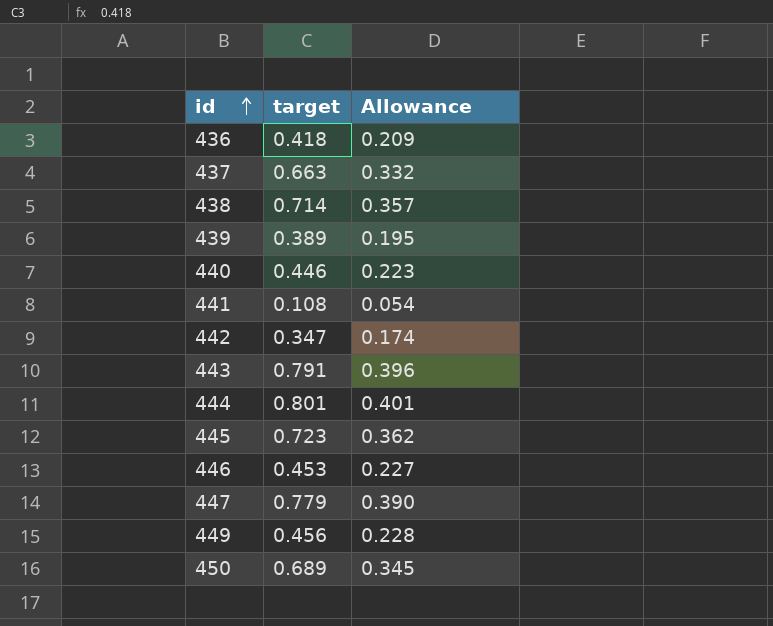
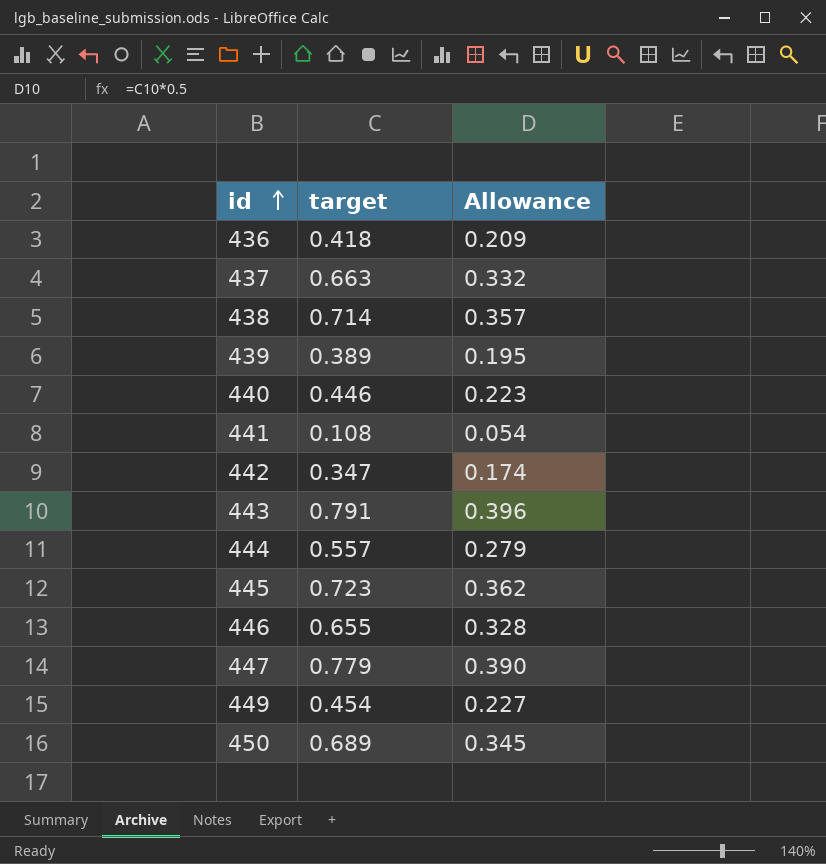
444 | target: 0.801 -> 0.557
444 | Allowance: 0.401 -> 0.279
446 | target: 0.453 -> 0.655
446 | Allowance: 0.227 -> 0.328
449 | target: 0.456 -> 0.454
449 | Allowance: 0.228 -> 0.227

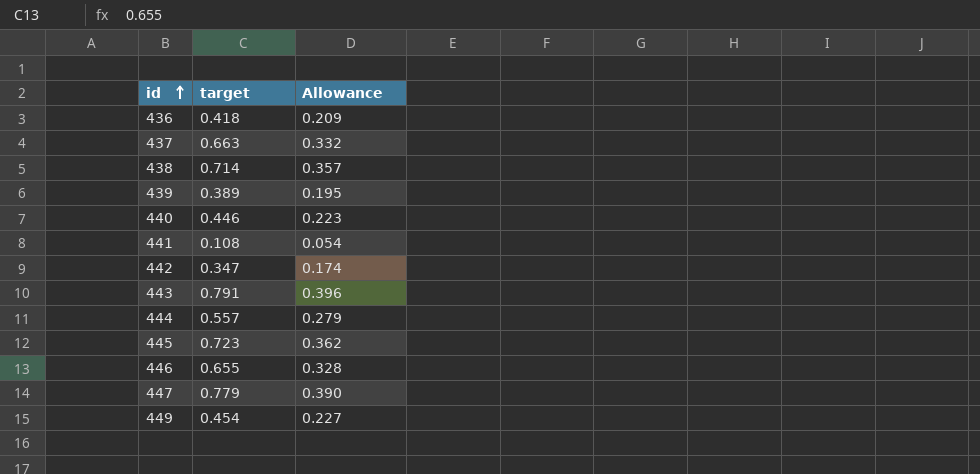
row 450: 0.689 | 0.345 -> none

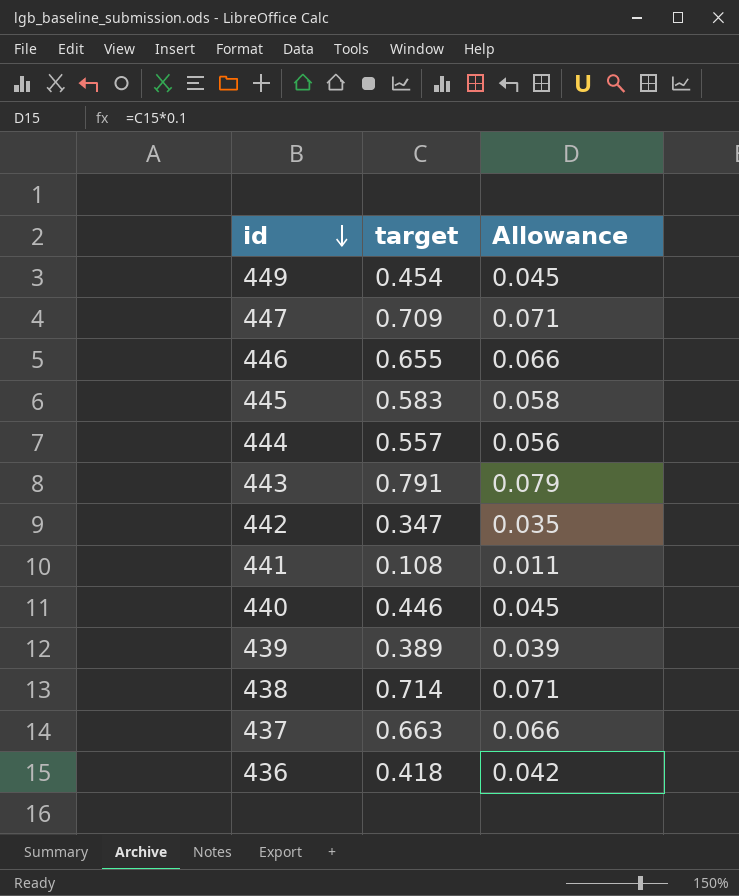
row order: id ascending -> id descending
column Allowance | formula: [target] * 0.5 -> [target] * 0.1
447 | target: 0.779 -> 0.709
445 | target: 0.723 -> 0.583

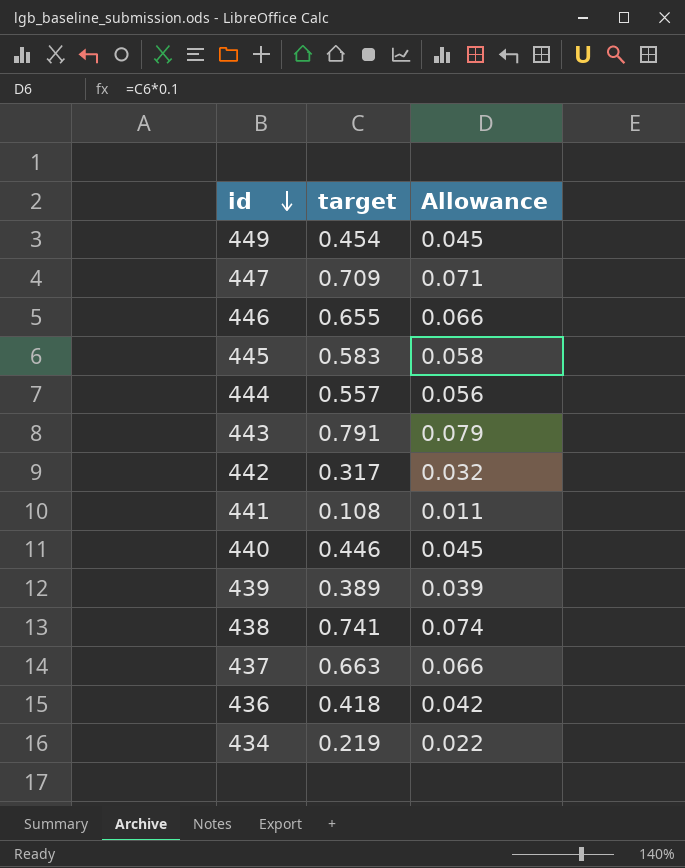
442 | target: 0.347 -> 0.317
442 | Allowance: 0.035 -> 0.032
438 | target: 0.714 -> 0.741
438 | Allowance: 0.071 -> 0.074
row 434: none -> 0.219 | 0.022

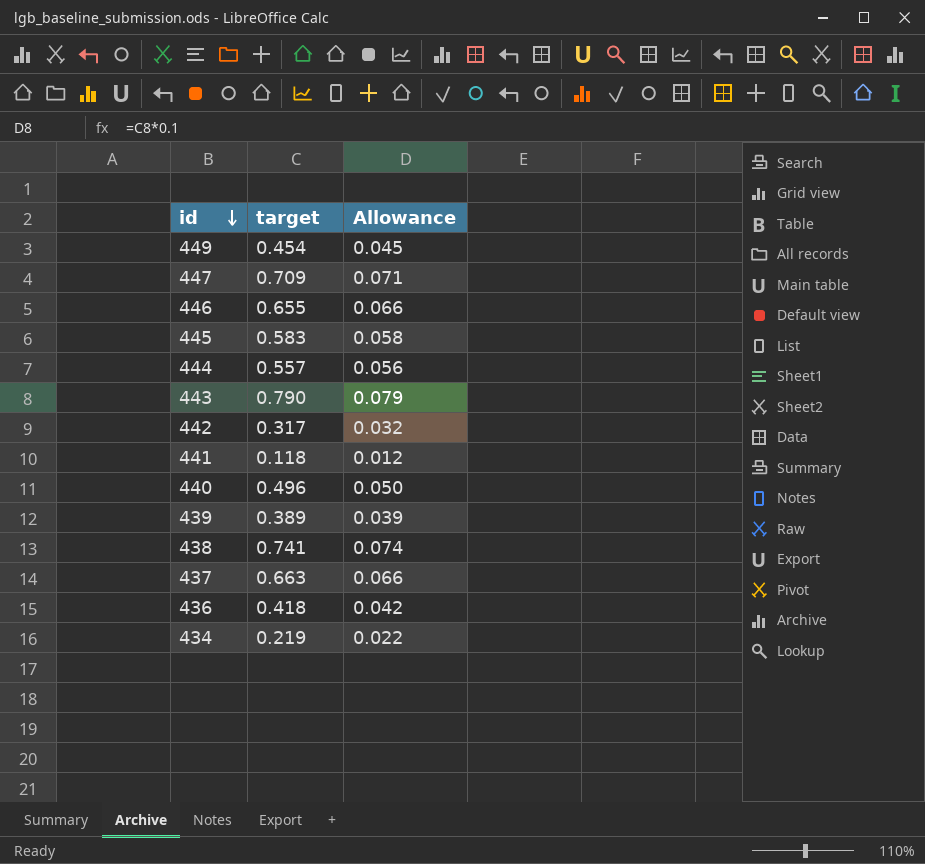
443 | target: 0.791 -> 0.790
441 | target: 0.108 -> 0.118
441 | Allowance: 0.011 -> 0.012
440 | target: 0.446 -> 0.496
440 | Allowance: 0.045 -> 0.050

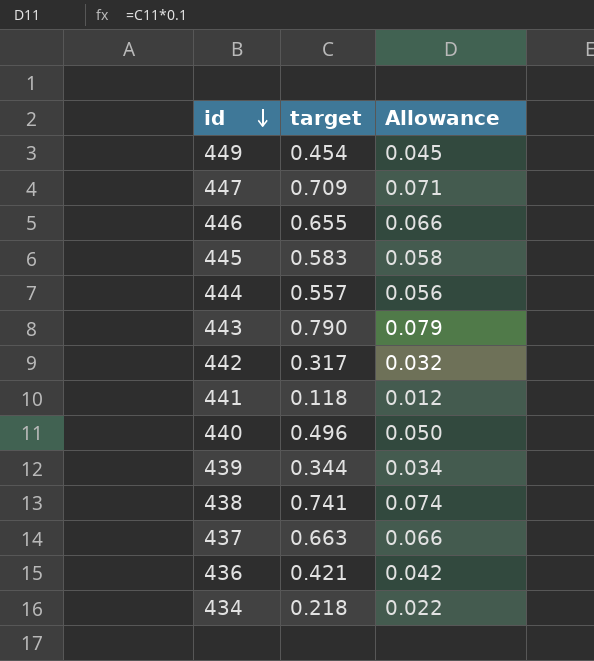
439 | target: 0.389 -> 0.344
439 | Allowance: 0.039 -> 0.034
436 | target: 0.418 -> 0.421
434 | target: 0.219 -> 0.218

